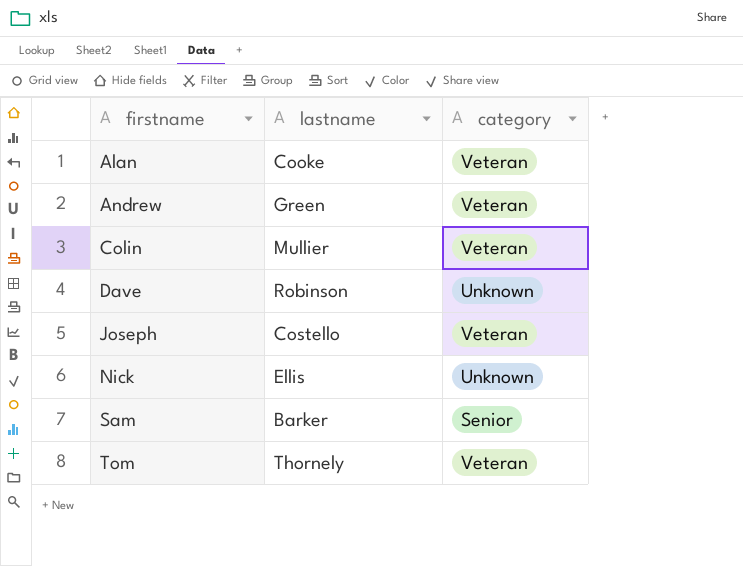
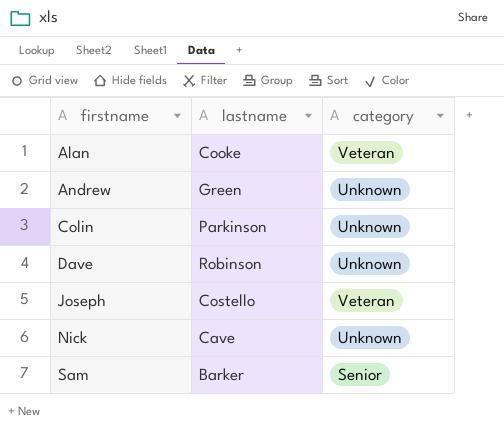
row Tom: Thornely | Veteran -> none
Andrew | category: Veteran -> Unknown
Colin | lastname: Mullier -> Parkinson
Colin | category: Veteran -> Unknown
Nick | lastname: Ellis -> Cave

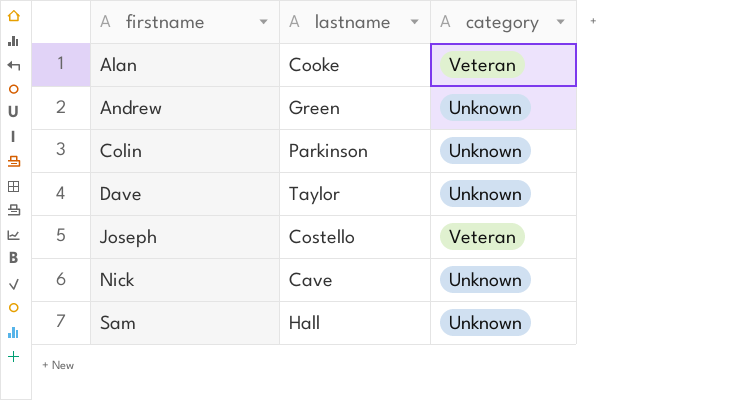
Dave | lastname: Robinson -> Taylor
Sam | lastname: Barker -> Hall
Sam | category: Senior -> Unknown

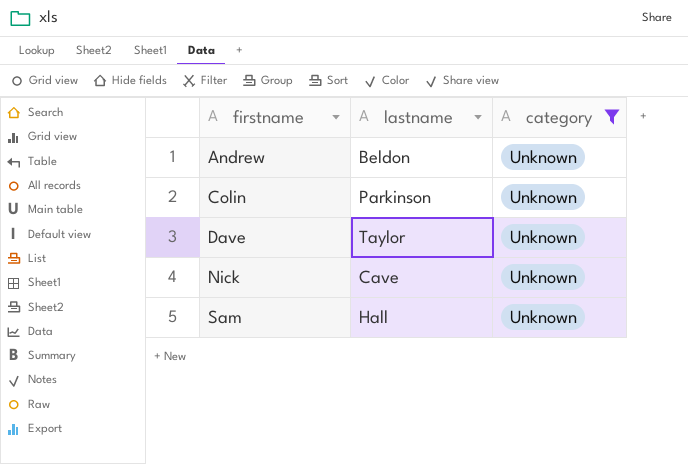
filter: none -> category = Unknown
Andrew | lastname: Green -> Beldon

